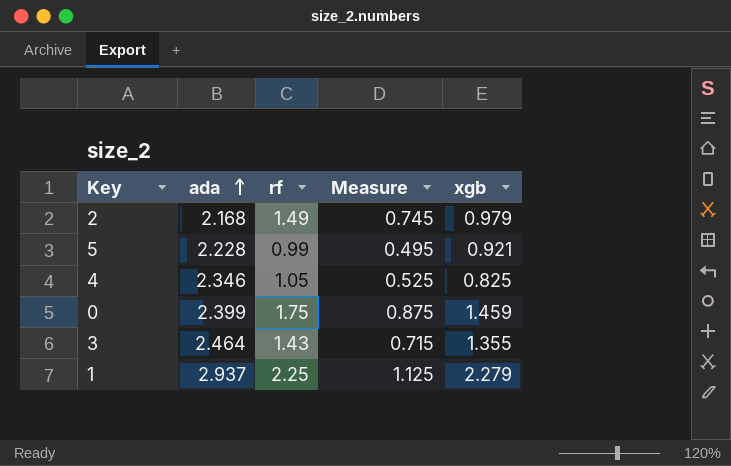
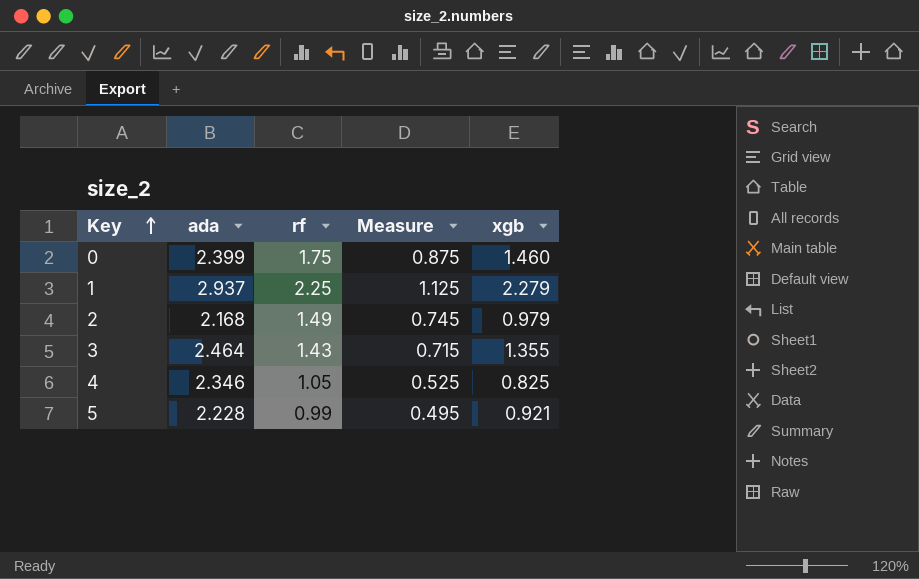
row order: ada ascending -> Key ascending
0 | xgb: 1.459 -> 1.460

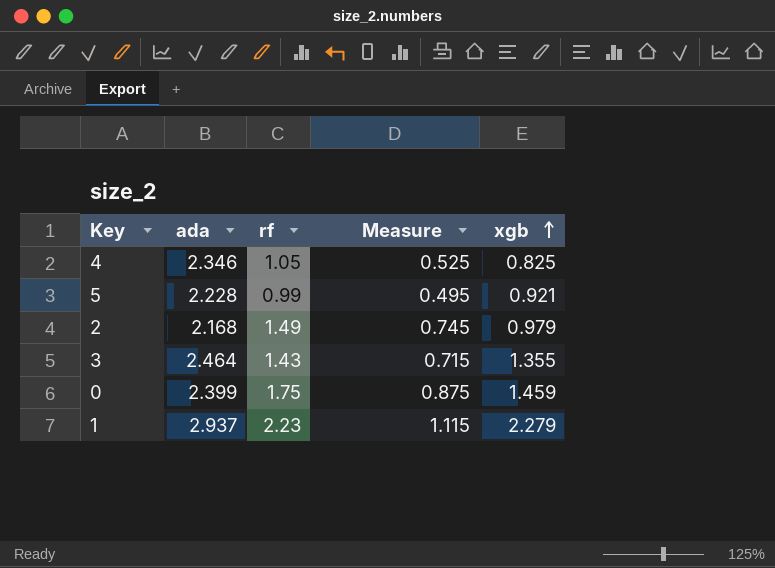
row order: Key ascending -> xgb ascending
0 | xgb: 1.460 -> 1.459
1 | rf: 2.25 -> 2.23
1 | Measure: 1.125 -> 1.115

